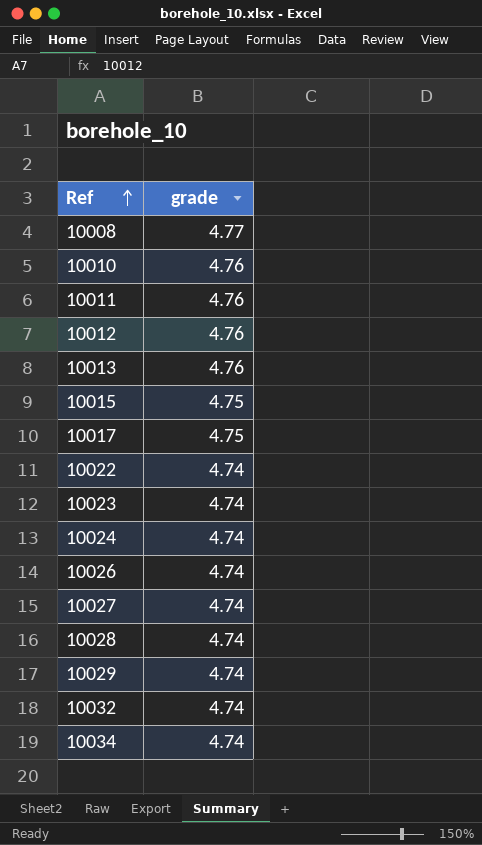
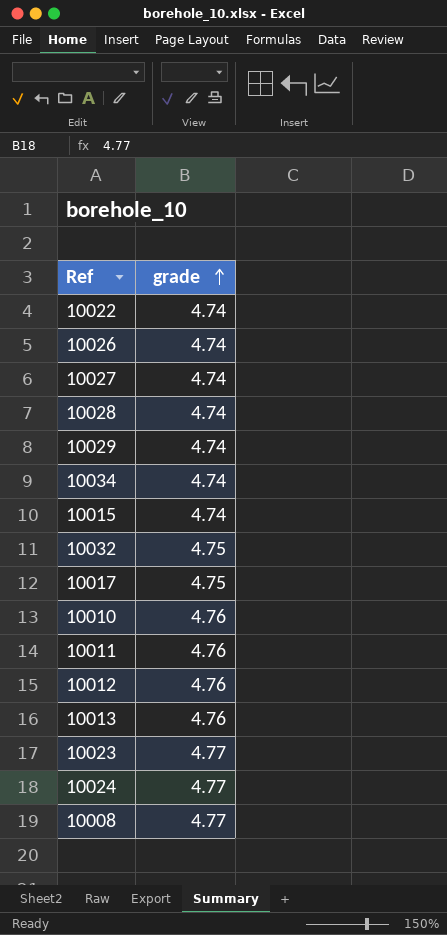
row order: Ref ascending -> grade ascending
10015 | grade: 4.75 -> 4.74
10032 | grade: 4.74 -> 4.75
10023 | grade: 4.74 -> 4.77
10024 | grade: 4.74 -> 4.77

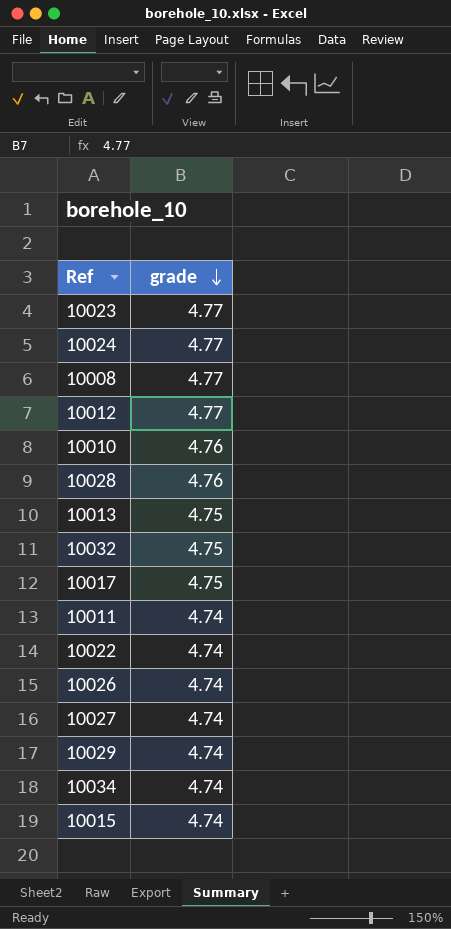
row order: grade ascending -> grade descending
10012 | grade: 4.76 -> 4.77
10028 | grade: 4.74 -> 4.76
10013 | grade: 4.76 -> 4.75
10011 | grade: 4.76 -> 4.74

